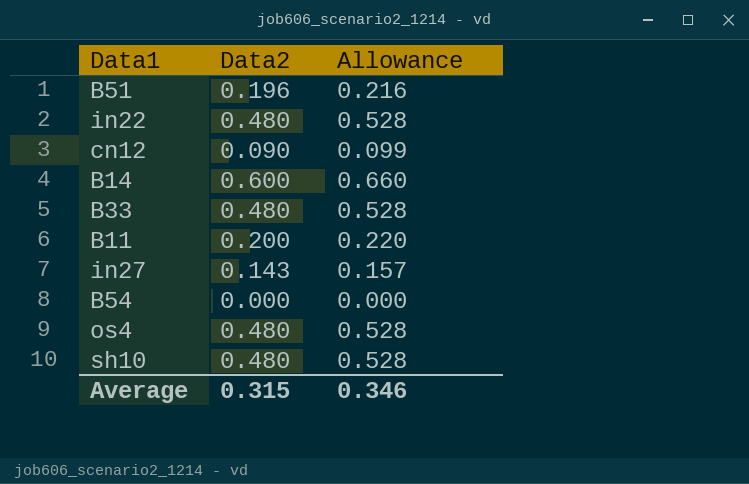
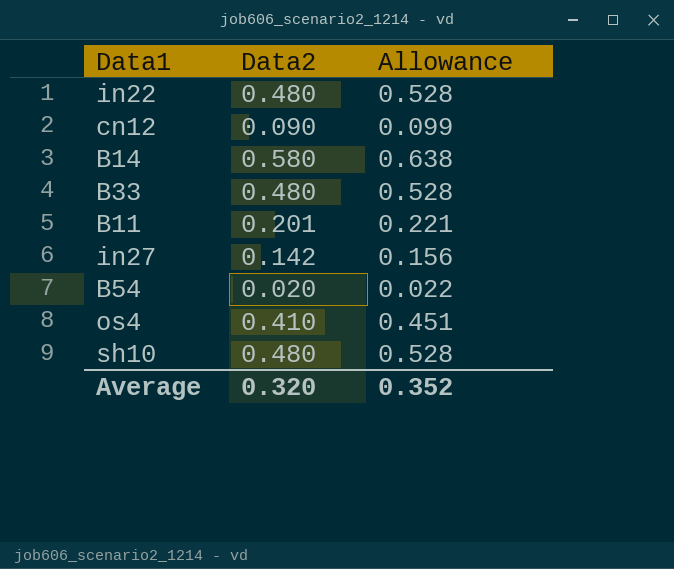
row B51: 0.196 | 0.216 -> none
B14 | Data2: 0.600 -> 0.580
B14 | Allowance: 0.660 -> 0.638
B11 | Data2: 0.200 -> 0.201
B11 | Allowance: 0.220 -> 0.221
in27 | Data2: 0.143 -> 0.142
in27 | Allowance: 0.157 -> 0.156
B54 | Data2: 0.000 -> 0.020
B54 | Allowance: 0.000 -> 0.022
os4 | Data2: 0.480 -> 0.410
os4 | Allowance: 0.528 -> 0.451
Average | Data2: 0.315 -> 0.320
Average | Allowance: 0.346 -> 0.352

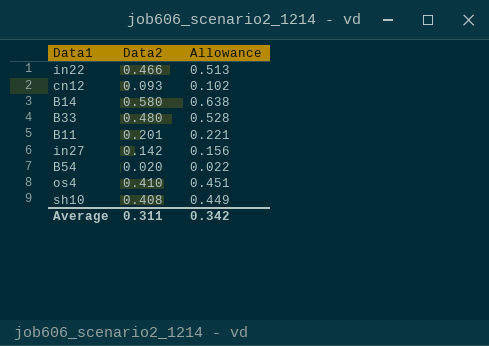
in22 | Data2: 0.480 -> 0.466
in22 | Allowance: 0.528 -> 0.513
cn12 | Data2: 0.090 -> 0.093
cn12 | Allowance: 0.099 -> 0.102
sh10 | Data2: 0.480 -> 0.408
sh10 | Allowance: 0.528 -> 0.449
Average | Data2: 0.320 -> 0.311
Average | Allowance: 0.352 -> 0.342

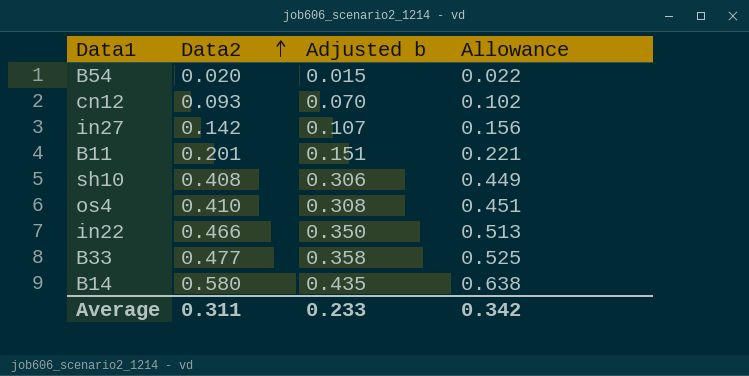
row order: none -> Data2 ascending
column Adjusted b | formula: none -> [Data2] * 0.75
B33 | Data2: 0.480 -> 0.477
B33 | Allowance: 0.528 -> 0.525

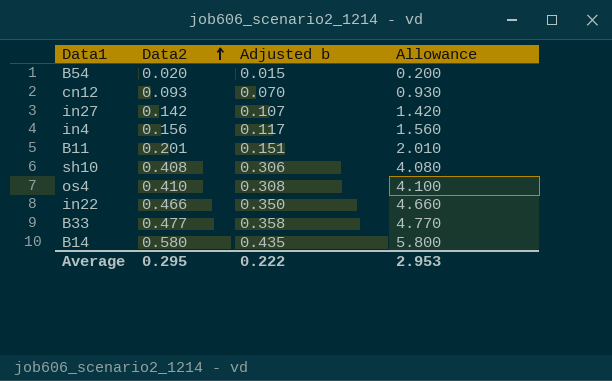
column Allowance | formula: [Data2] * 1.1 -> [Data2] * 10
row in4: none -> 0.156 | 0.117 | 1.560
Average | Data2: 0.311 -> 0.295
Average | Adjusted b: 0.233 -> 0.222
Average | Allowance: 0.342 -> 2.953

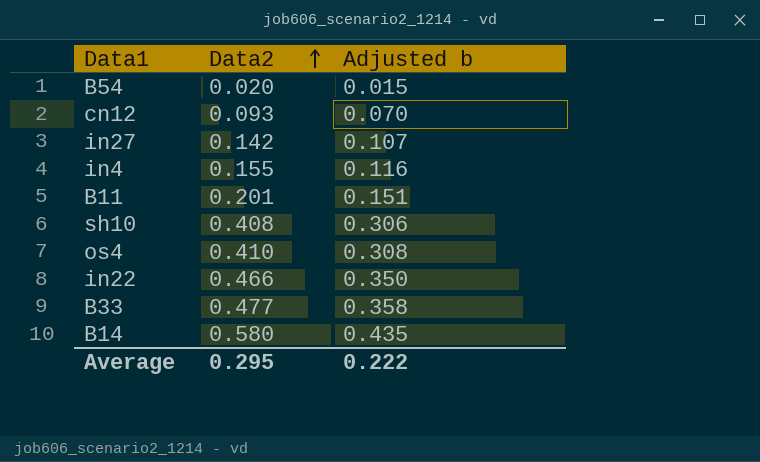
column Allowance | formula: [Data2] * 10 -> none
in4 | Data2: 0.156 -> 0.155
in4 | Adjusted b: 0.117 -> 0.116

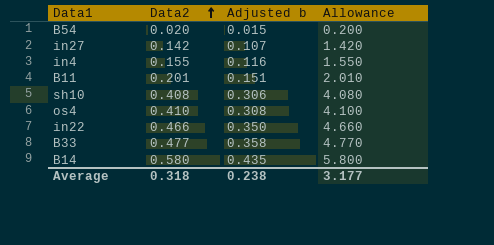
column Allowance | formula: none -> [Data2] * 10
row cn12: 0.093 | 0.070 -> none
Average | Data2: 0.295 -> 0.318
Average | Adjusted b: 0.222 -> 0.238

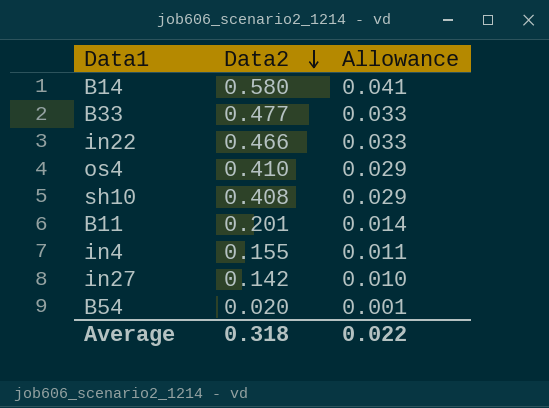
row order: Data2 ascending -> Data2 descending
column Adjusted b | formula: [Data2] * 0.75 -> none
column Allowance | formula: [Data2] * 10 -> [Data2] * 0.07
Average | Allowance: 3.177 -> 0.022

